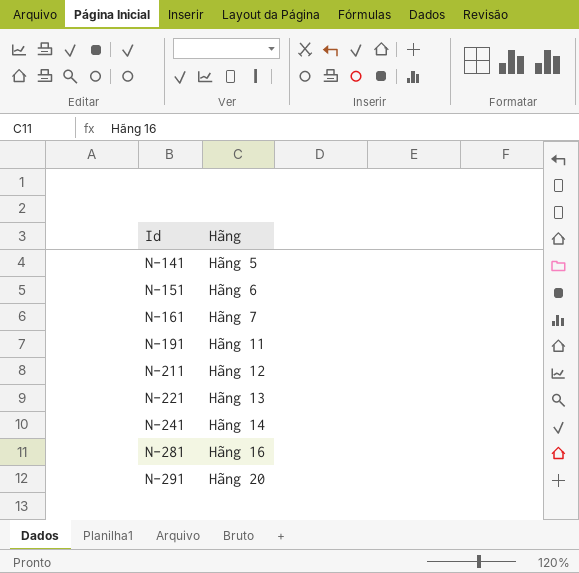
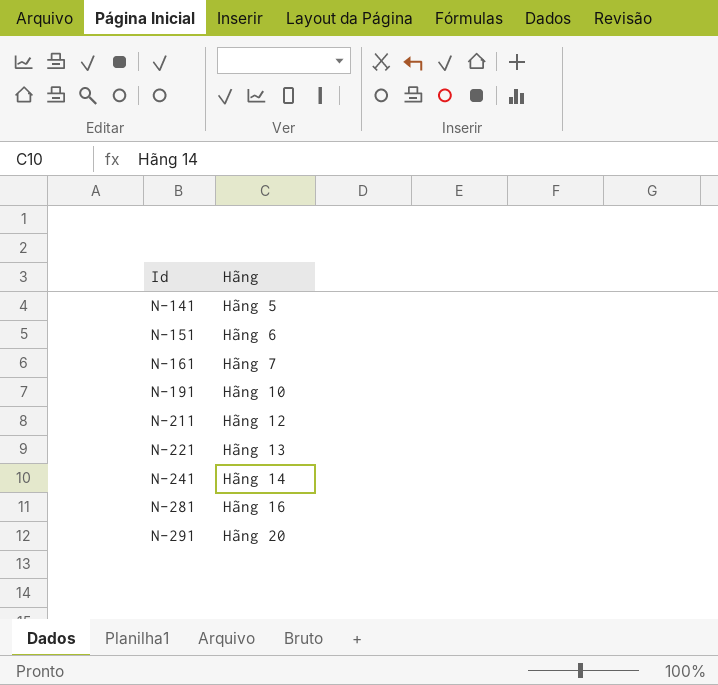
N-191 | Hãng: Hãng 11 -> Hãng 10

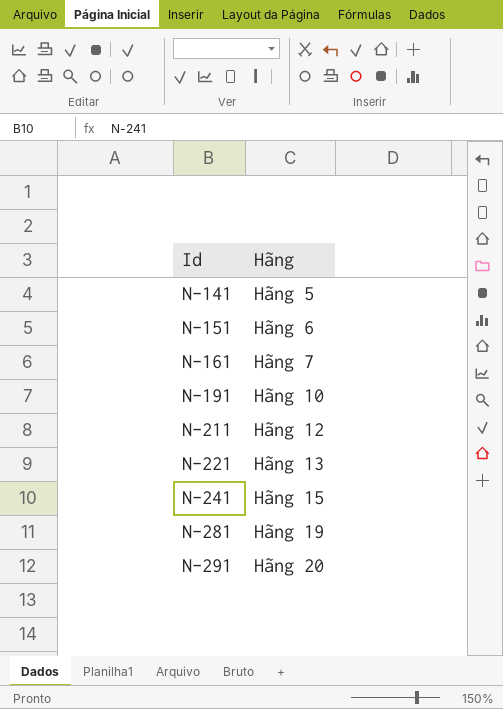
N-241 | Hãng: Hãng 14 -> Hãng 15
N-281 | Hãng: Hãng 16 -> Hãng 19

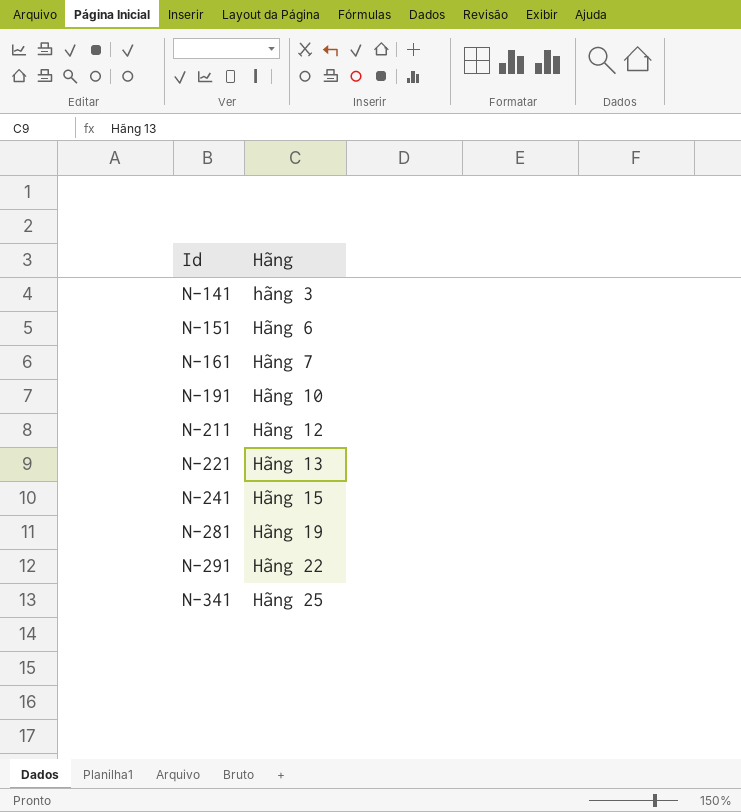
N-141 | Hãng: Hãng 5 -> hãng 3
N-291 | Hãng: Hãng 20 -> Hãng 22
row N-341: none -> Hãng 25

